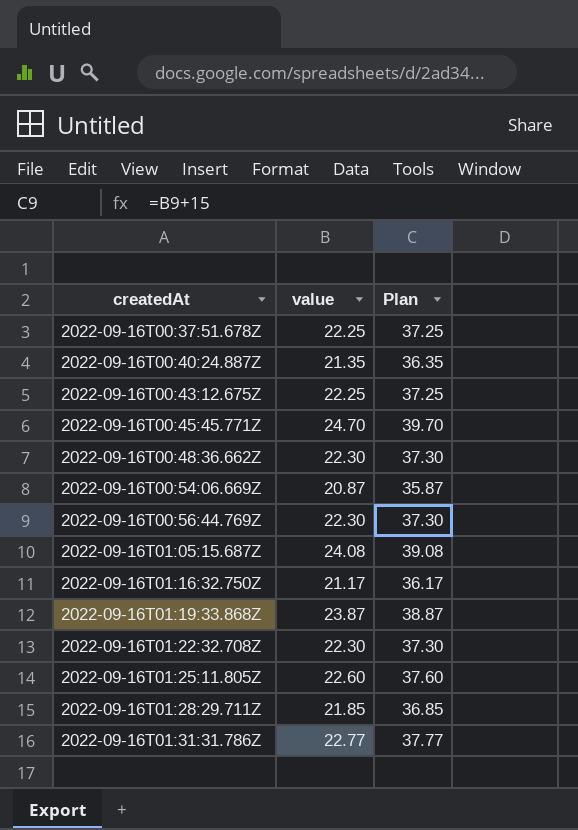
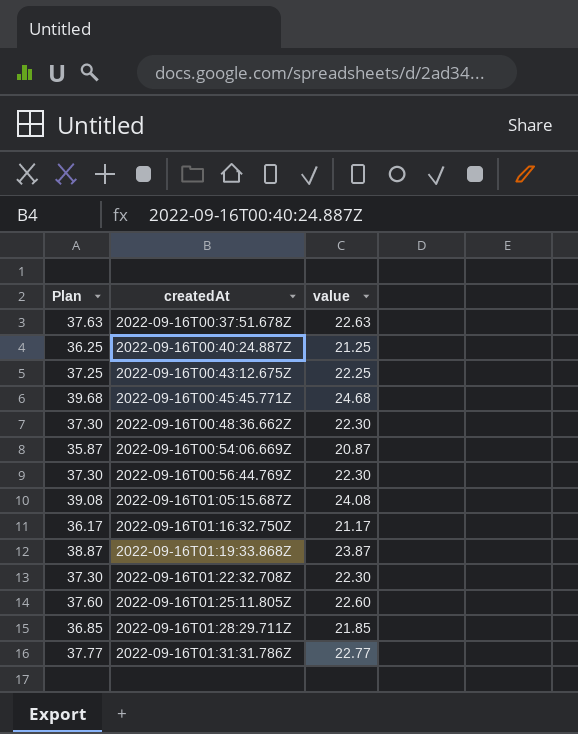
column Plan | position: 3 -> 1
2022-09-16T00:37:51.678Z | Plan: 37.25 -> 37.63
2022-09-16T00:37:51.678Z | value: 22.25 -> 22.63
2022-09-16T00:40:24.887Z | Plan: 36.35 -> 36.25
2022-09-16T00:40:24.887Z | value: 21.35 -> 21.25
2022-09-16T00:45:45.771Z | Plan: 39.70 -> 39.68
2022-09-16T00:45:45.771Z | value: 24.70 -> 24.68

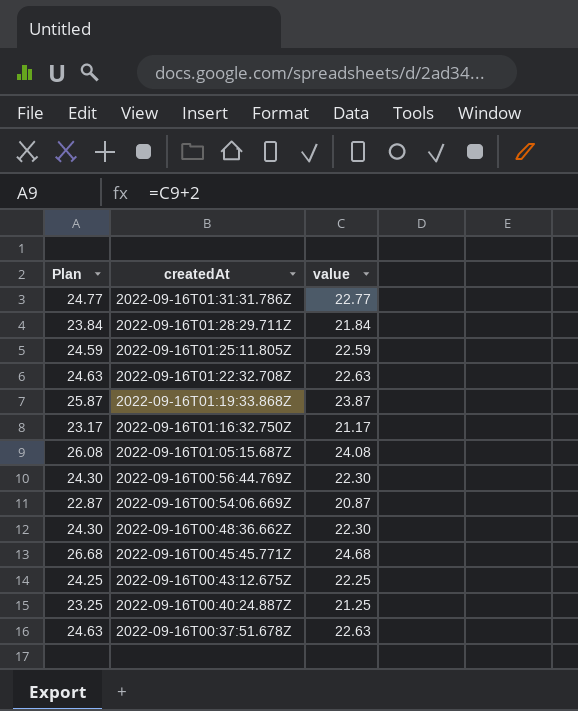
row order: createdAt ascending -> createdAt descending
column Plan | formula: [value] + 15 -> [value] + 2
2022-09-16T01:28:29.711Z | value: 21.85 -> 21.84
2022-09-16T01:25:11.805Z | value: 22.60 -> 22.59
2022-09-16T01:22:32.708Z | value: 22.30 -> 22.63

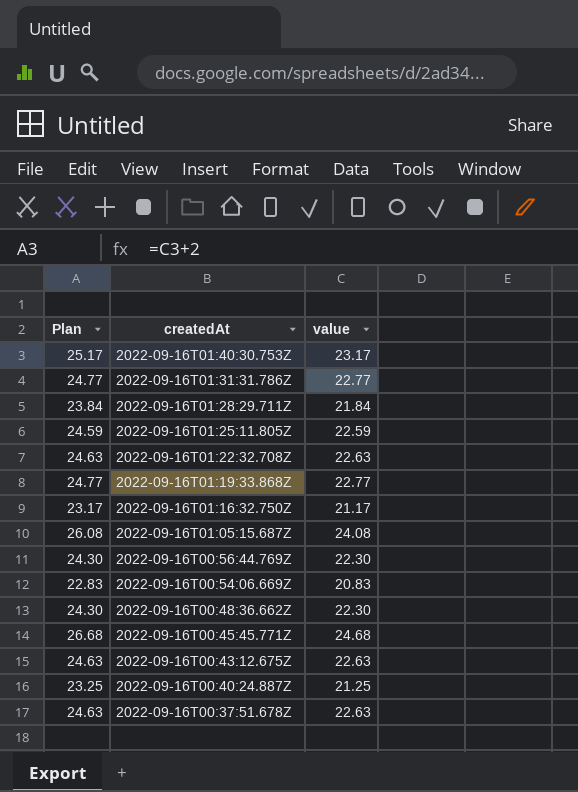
row 2022-09-16T01:40:30.753Z: none -> 25.17 | 23.17
2022-09-16T01:19:33.868Z | Plan: 25.87 -> 24.77
2022-09-16T01:19:33.868Z | value: 23.87 -> 22.77
2022-09-16T00:54:06.669Z | Plan: 22.87 -> 22.83
2022-09-16T00:54:06.669Z | value: 20.87 -> 20.83
2022-09-16T00:43:12.675Z | Plan: 24.25 -> 24.63
2022-09-16T00:43:12.675Z | value: 22.25 -> 22.63

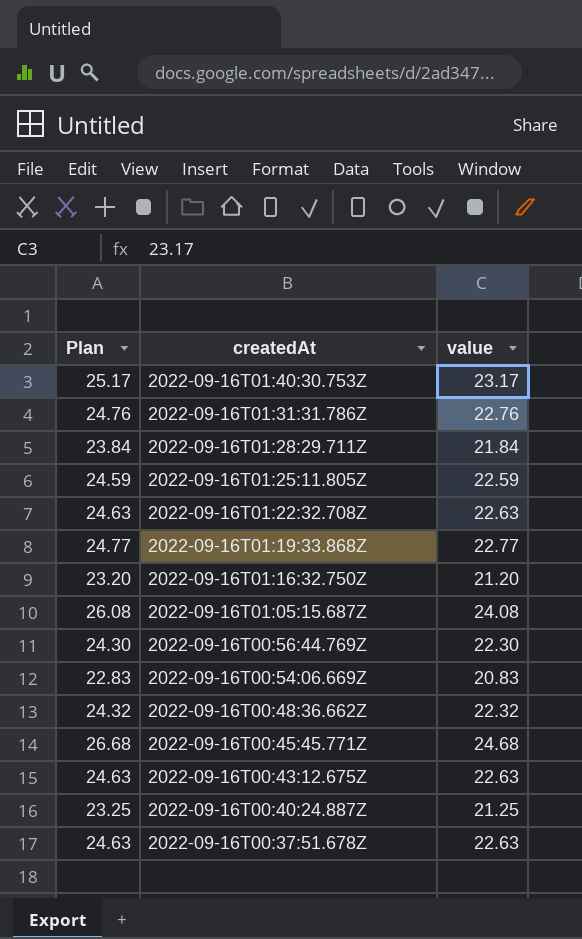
2022-09-16T01:31:31.786Z | Plan: 24.77 -> 24.76
2022-09-16T01:31:31.786Z | value: 22.77 -> 22.76
2022-09-16T01:16:32.750Z | Plan: 23.17 -> 23.20
2022-09-16T01:16:32.750Z | value: 21.17 -> 21.20
2022-09-16T00:48:36.662Z | Plan: 24.30 -> 24.32
2022-09-16T00:48:36.662Z | value: 22.30 -> 22.32

